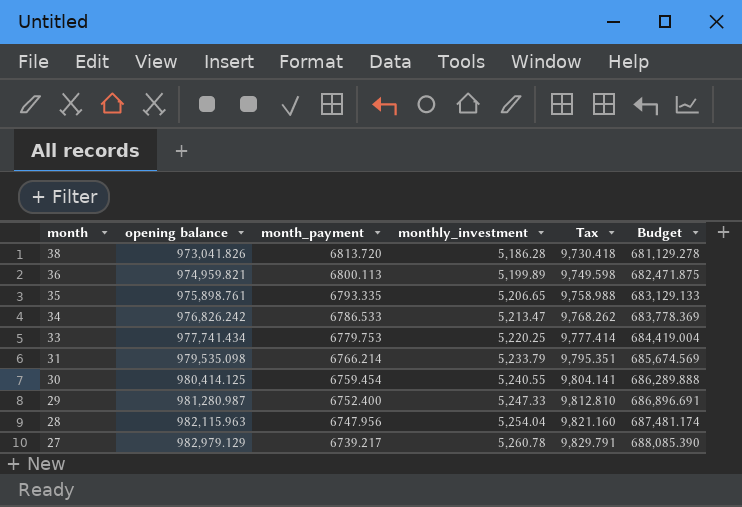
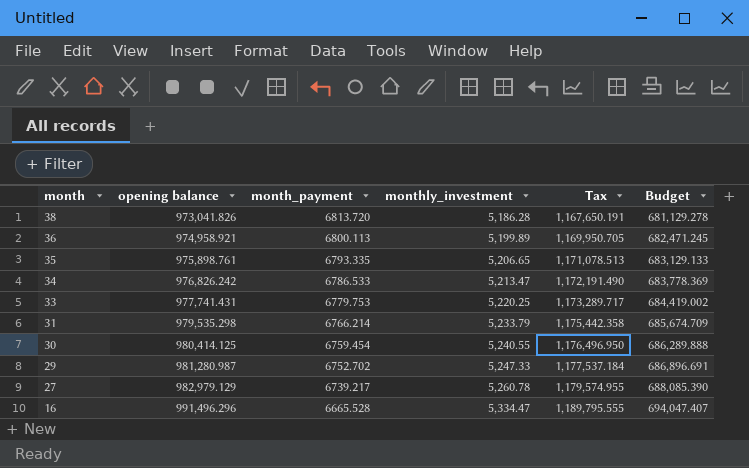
column Tax | formula: [opening balance] * 0.01 -> [opening balance] * 1.2
row 28: 982,115.963 | 6747.956 | 5,254.04 | 9,821.160 | 687,481.174 -> none
36 | opening balance: 974,959.821 -> 974,958.921
36 | Budget: 682,471.875 -> 682,471.245
33 | opening balance: 977,741.434 -> 977,741.431
33 | Budget: 684,419.004 -> 684,419.002
31 | opening balance: 979,535.098 -> 979,535.298
31 | Budget: 685,674.569 -> 685,674.709
29 | month_payment: 6752.400 -> 6752.702
row 16: none -> 991,496.296 | 6665.528 | 5,334.47 | 1,189,795.555 | 694,047.407

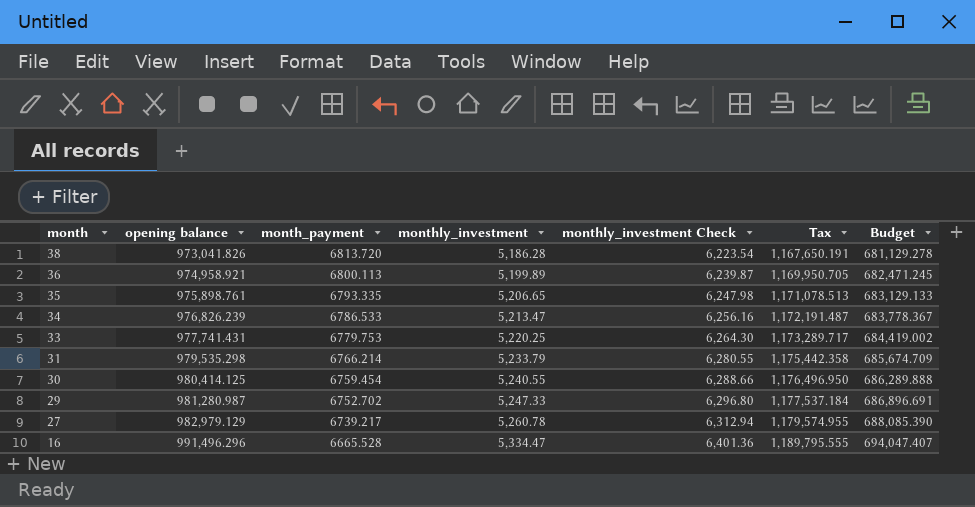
column monthly_investment Check | formula: none -> [monthly_investment] * 1.2
34 | opening balance: 976,826.242 -> 976,826.239
34 | Tax: 1,172,191.490 -> 1,172,191.487
34 | Budget: 683,778.369 -> 683,778.367

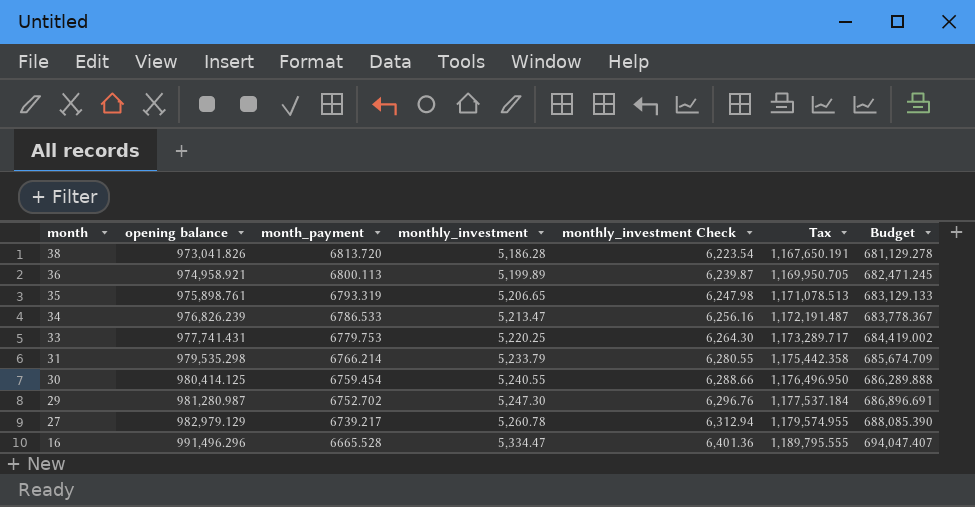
35 | month_payment: 6793.335 -> 6793.319
29 | monthly_investment: 5,247.33 -> 5,247.30
29 | monthly_investment Check: 6,296.80 -> 6,296.76

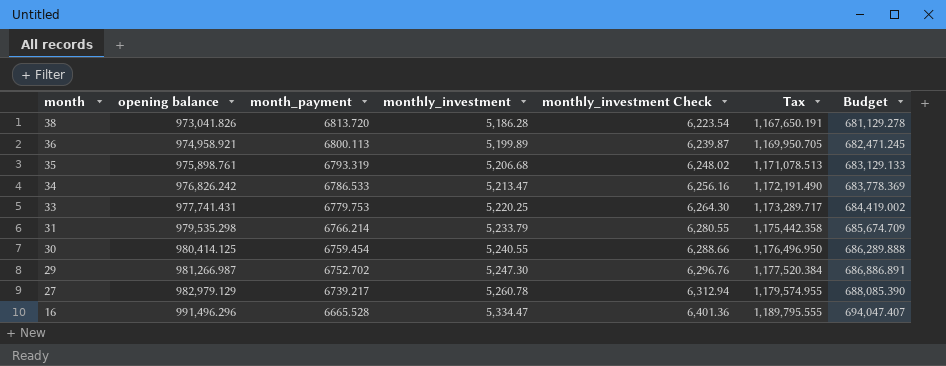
35 | monthly_investment: 5,206.65 -> 5,206.68
35 | monthly_investment Check: 6,247.98 -> 6,248.02
34 | opening balance: 976,826.239 -> 976,826.242
34 | Tax: 1,172,191.487 -> 1,172,191.490
34 | Budget: 683,778.367 -> 683,778.369
29 | opening balance: 981,280.987 -> 981,266.987
29 | Tax: 1,177,537.184 -> 1,177,520.384
29 | Budget: 686,896.691 -> 686,886.891

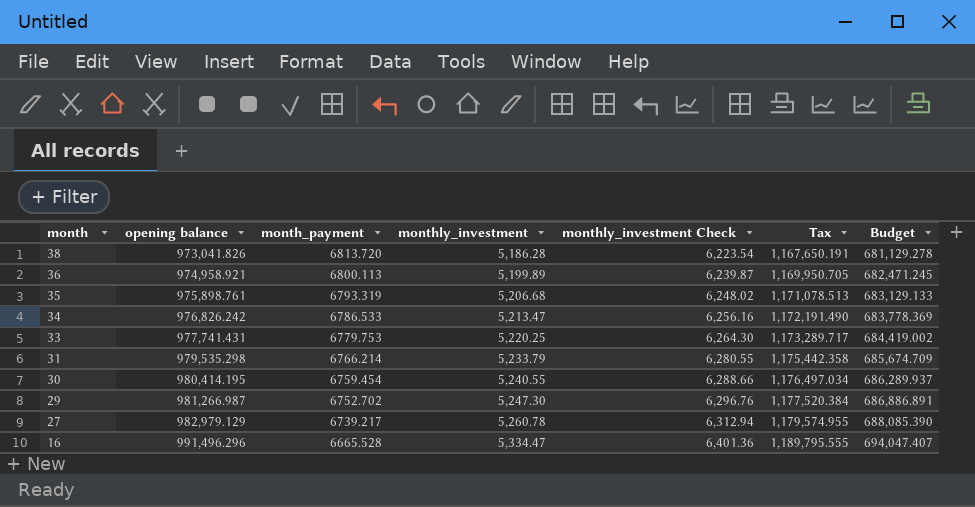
30 | opening balance: 980,414.125 -> 980,414.195
30 | Tax: 1,176,496.950 -> 1,176,497.034
30 | Budget: 686,289.888 -> 686,289.937

